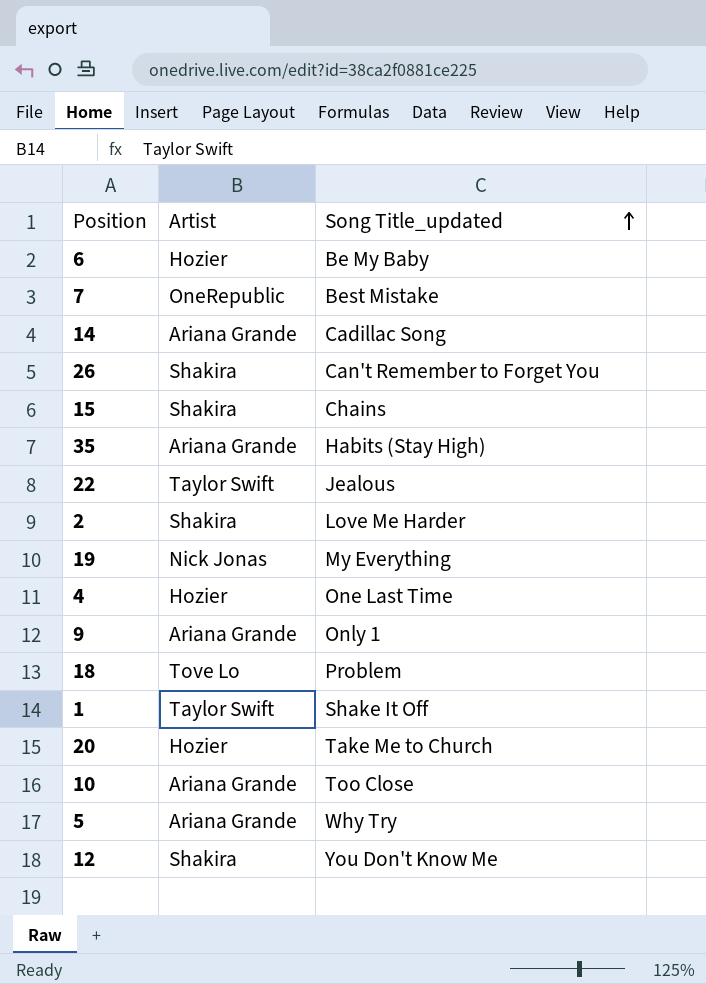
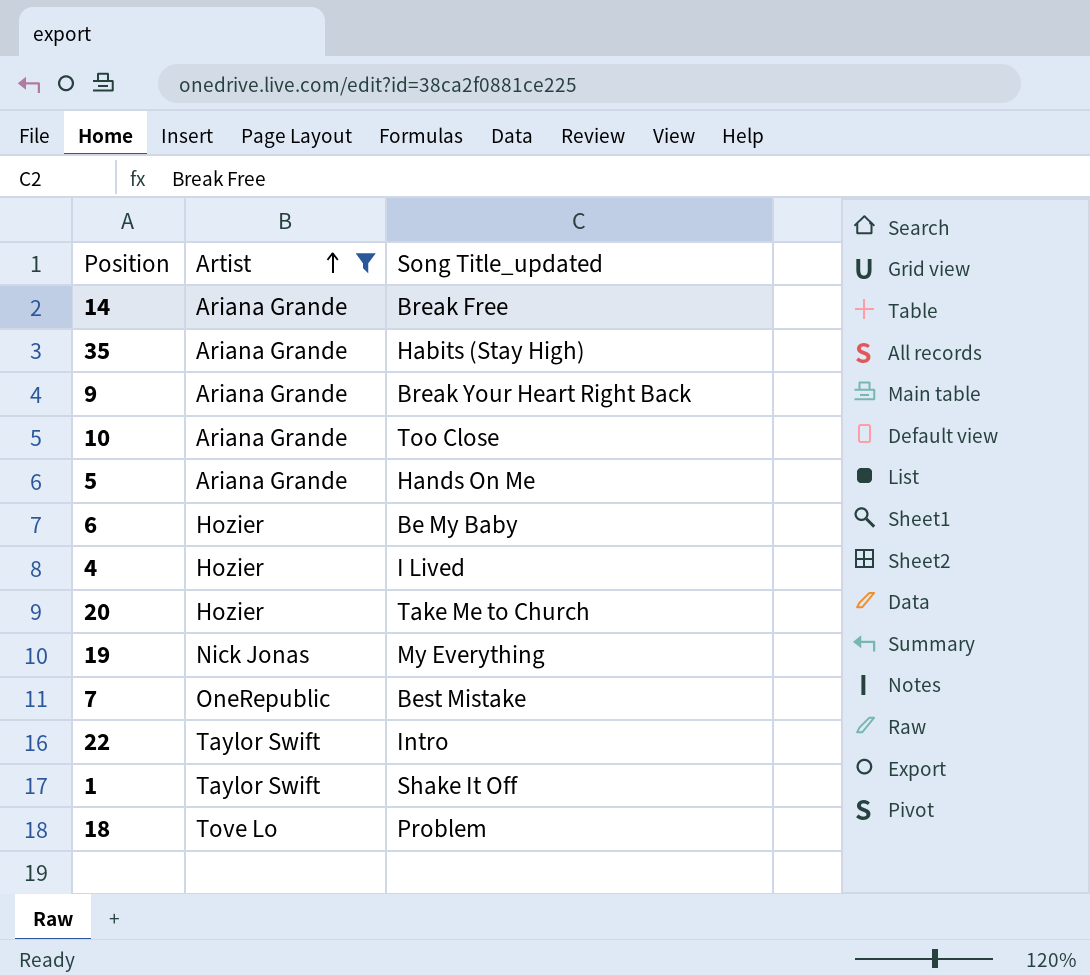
filter: none -> Artist != Shakira
row order: Song Title_updated ascending -> Artist ascending
14 | Song Title_updated: Cadillac Song -> Break Free
9 | Song Title_updated: Only 1 -> Break Your Heart Right Back
5 | Song Title_updated: Why Try -> Hands On Me
4 | Song Title_updated: One Last Time -> I Lived
22 | Song Title_updated: Jealous -> Intro

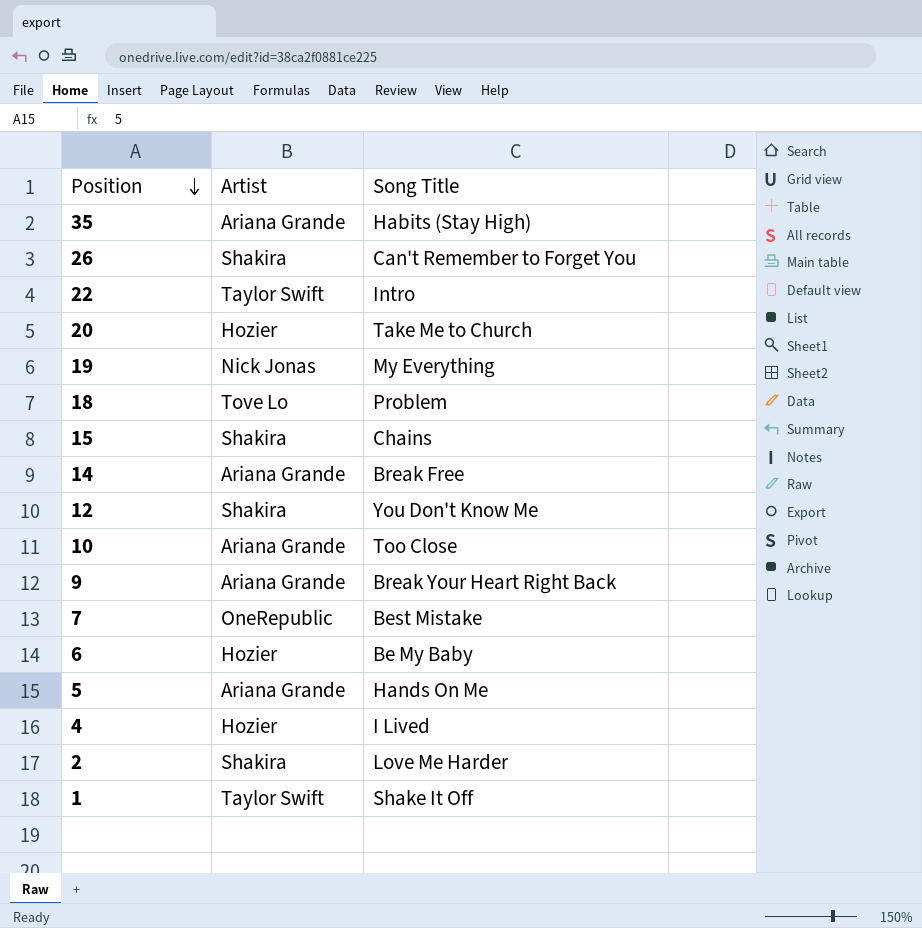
filter: Artist != Shakira -> none
row order: Artist ascending -> Position descending
column name: Song Title_updated -> Song Title

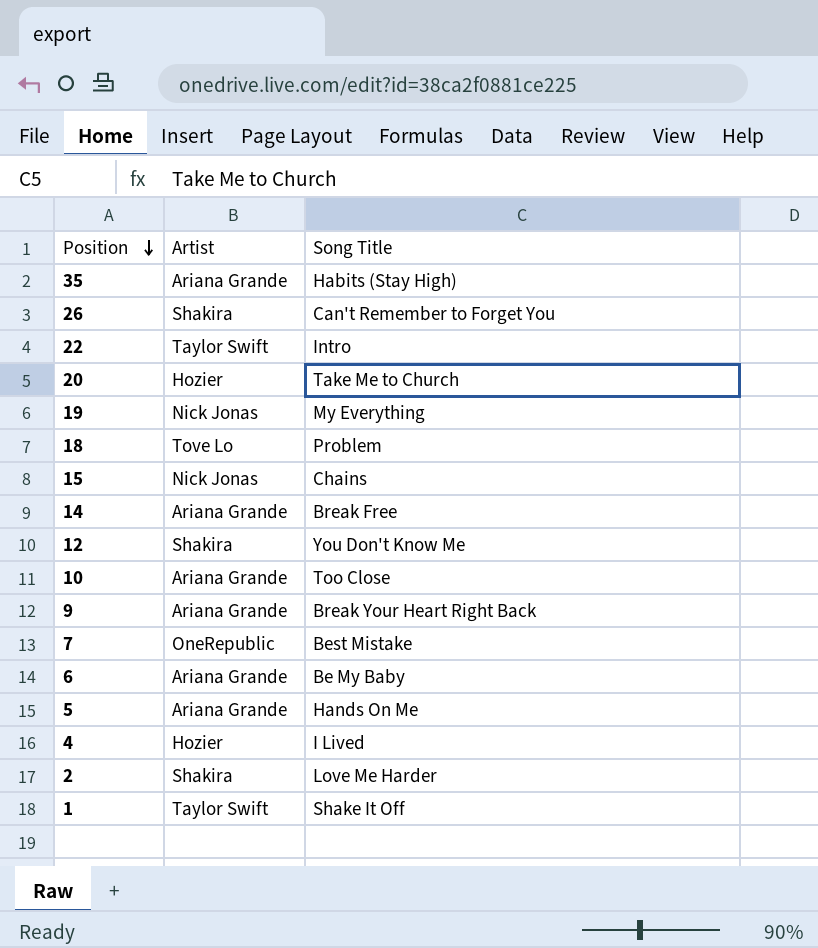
15 | Artist: Shakira -> Nick Jonas
6 | Artist: Hozier -> Ariana Grande

